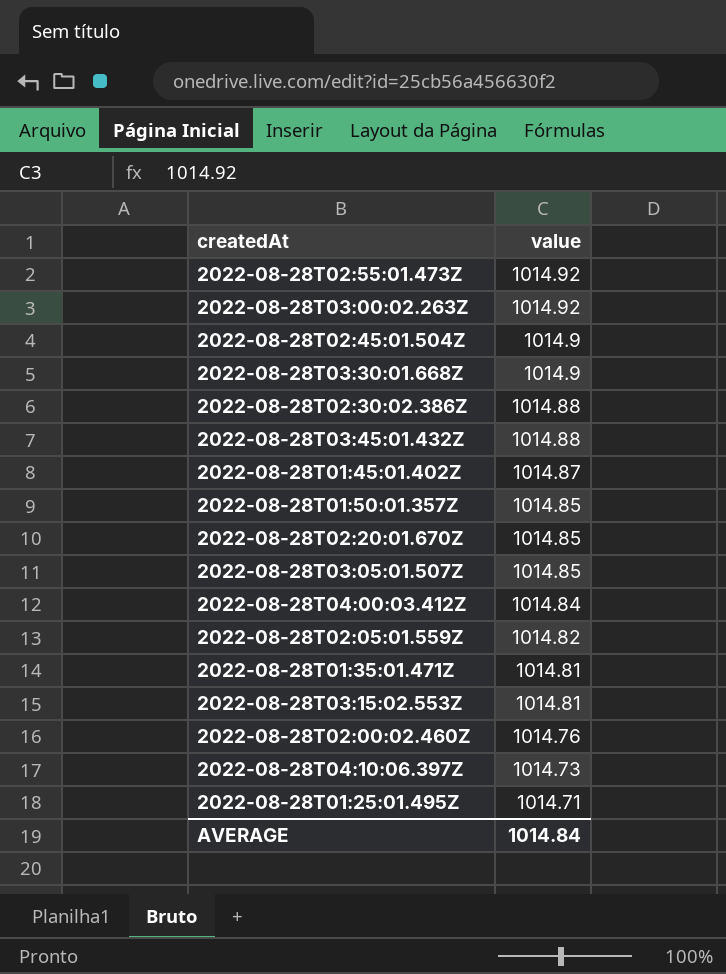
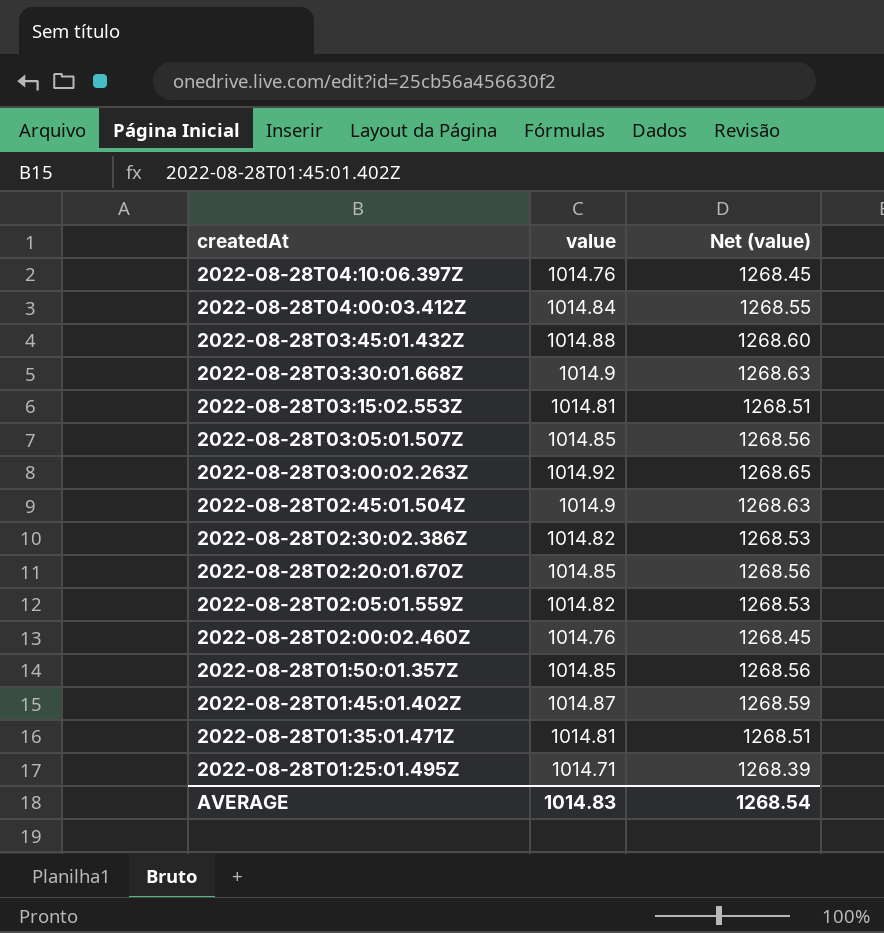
row order: value descending -> createdAt descending
column Net (value) | formula: none -> [value] * 1.25
row 2022-08-28T02:55:01.473Z: 1014.92 -> none
2022-08-28T04:10:06.397Z | value: 1014.73 -> 1014.76
2022-08-28T02:30:02.386Z | value: 1014.88 -> 1014.82
AVERAGE | value: 1014.84 -> 1014.83

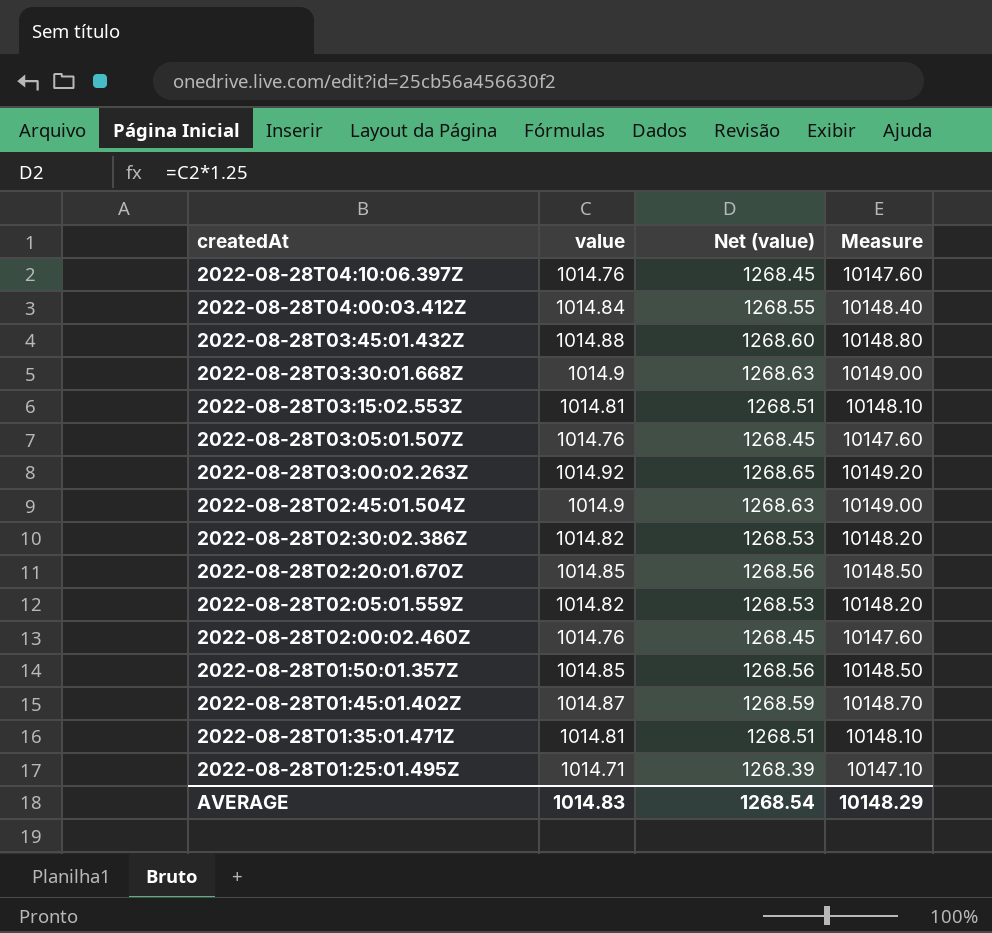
column Measure | formula: none -> [value] * 10
2022-08-28T03:05:01.507Z | value: 1014.85 -> 1014.76
2022-08-28T03:05:01.507Z | Net (value): 1268.56 -> 1268.45

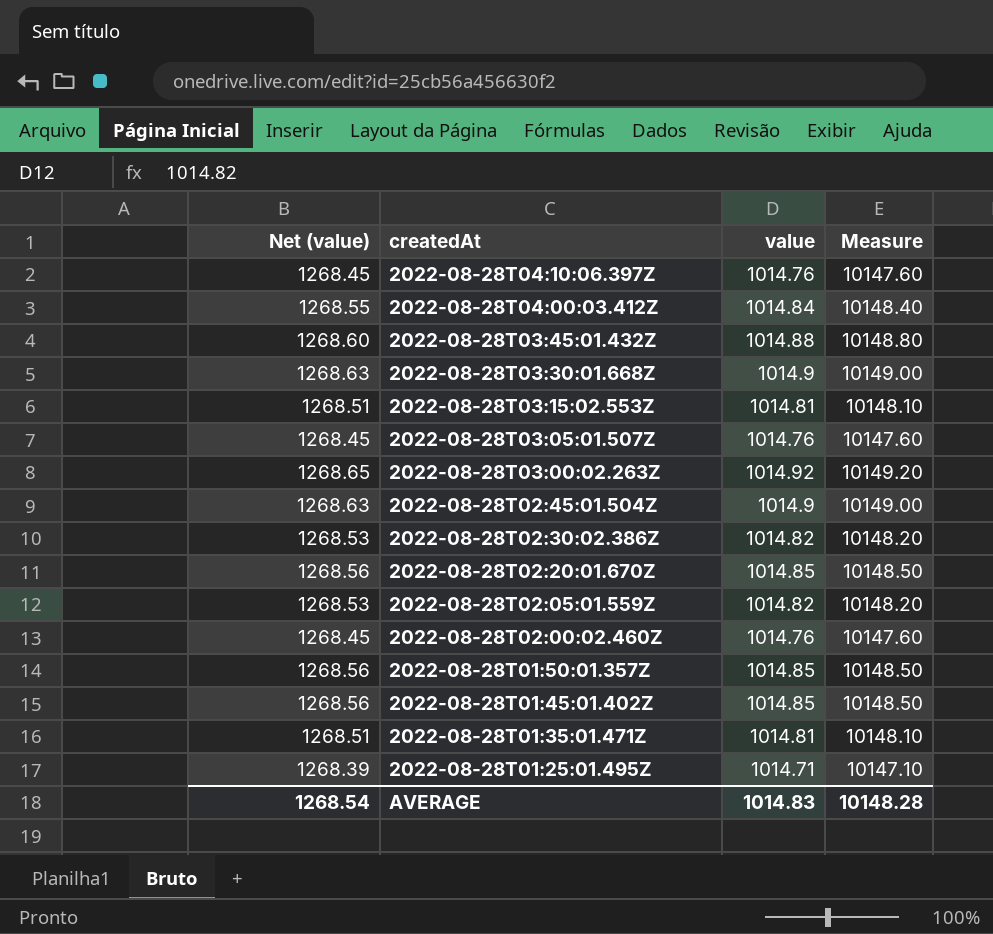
column Net (value) | position: 3 -> 1
2022-08-28T01:45:01.402Z | Net (value): 1268.59 -> 1268.56
2022-08-28T01:45:01.402Z | value: 1014.87 -> 1014.85
2022-08-28T01:45:01.402Z | Measure: 10148.70 -> 10148.50
AVERAGE | Measure: 10148.29 -> 10148.28

